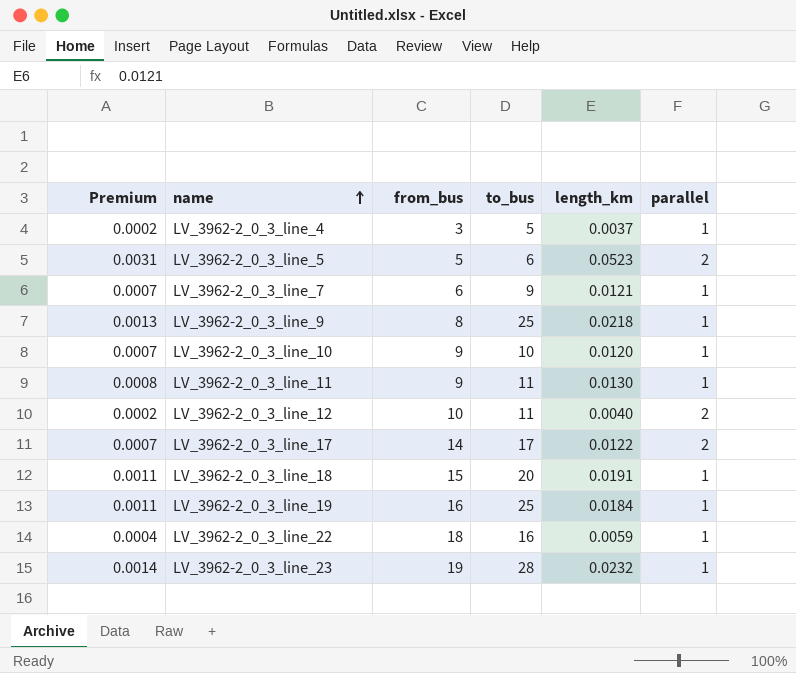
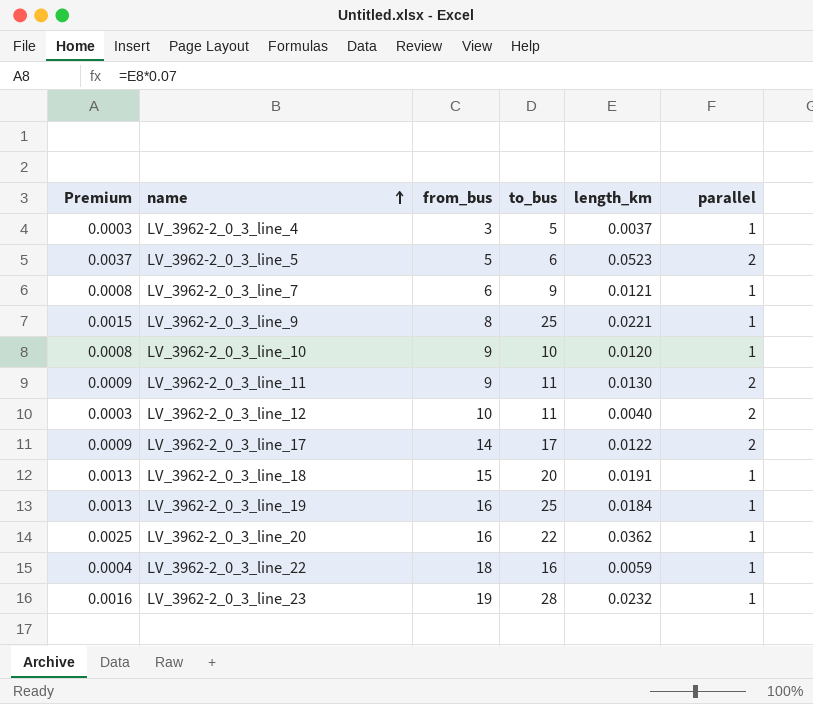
column Premium | formula: [length_km] * 0.06 -> [length_km] * 0.07
LV_3962-2_0_3_line_9 | length_km: 0.0218 -> 0.0221
LV_3962-2_0_3_line_11 | parallel: 1 -> 2
row LV_3962-2_0_3_line_20: none -> 0.0025 | 16 | 22 | 0.0362 | 1

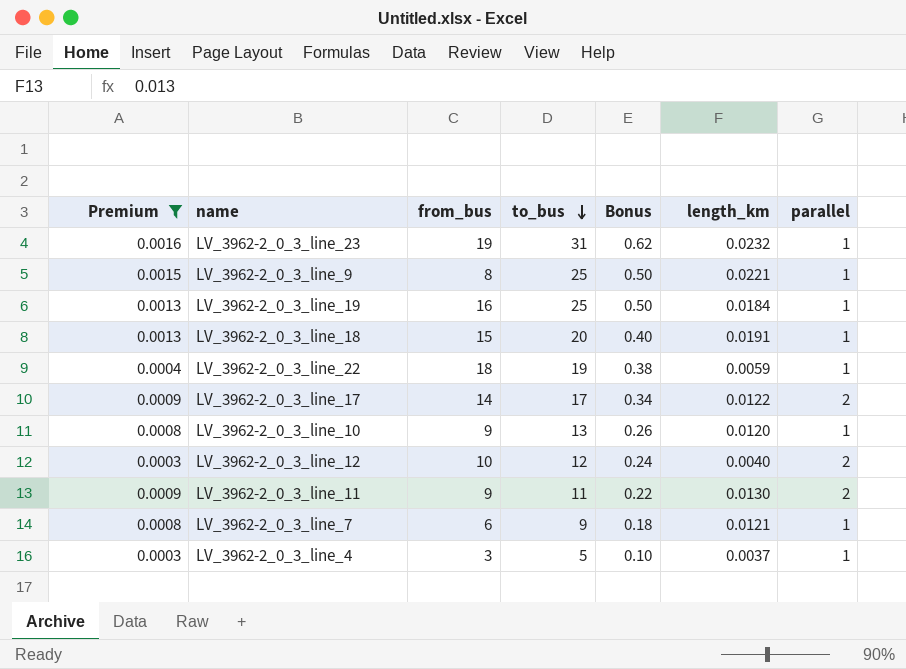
filter: none -> Premium <= 0.0016
row order: name ascending -> to_bus descending
column Bonus | formula: none -> [to_bus] * 0.02
LV_3962-2_0_3_line_23 | to_bus: 28 -> 31
LV_3962-2_0_3_line_22 | to_bus: 16 -> 19
LV_3962-2_0_3_line_10 | to_bus: 10 -> 13
LV_3962-2_0_3_line_12 | to_bus: 11 -> 12

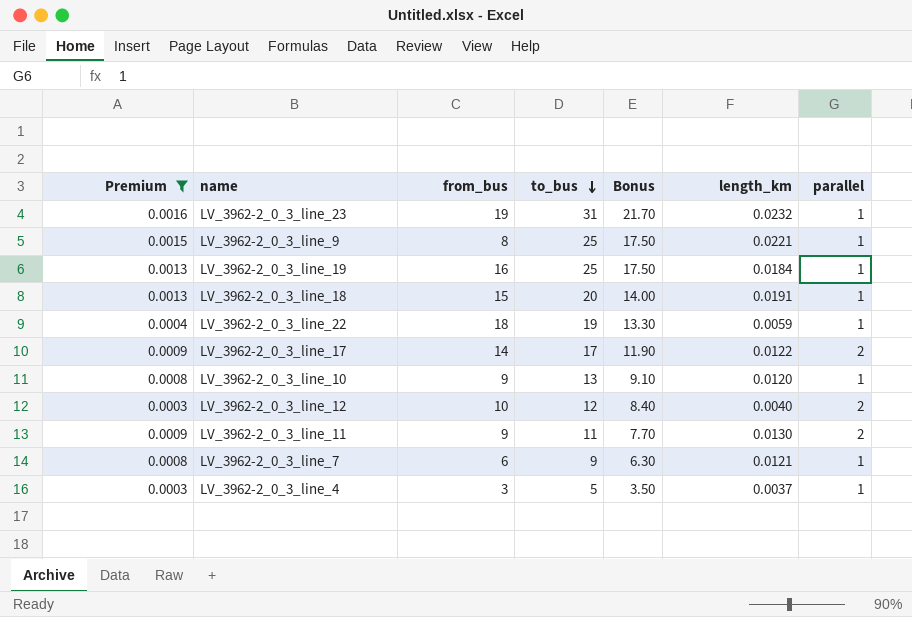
column Bonus | formula: [to_bus] * 0.02 -> [to_bus] * 0.7

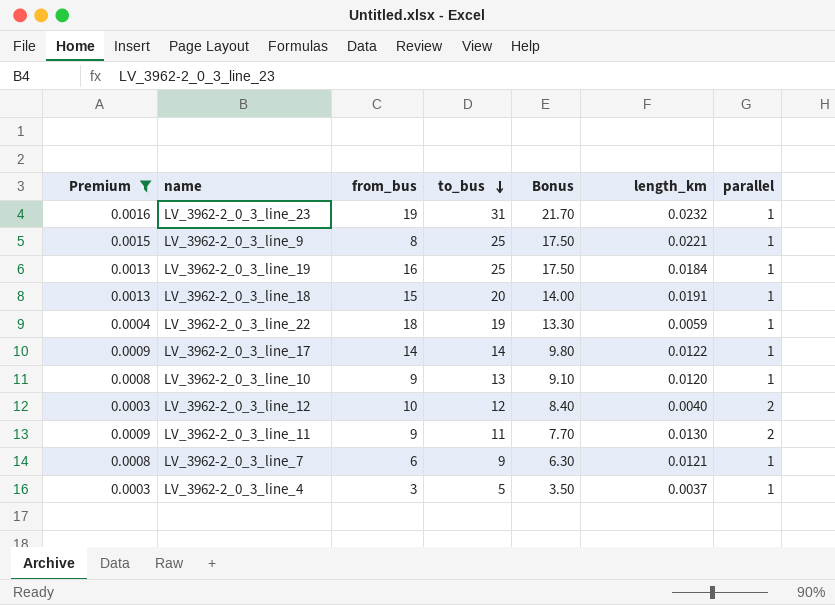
LV_3962-2_0_3_line_17 | to_bus: 17 -> 14
LV_3962-2_0_3_line_17 | Bonus: 11.90 -> 9.80
LV_3962-2_0_3_line_17 | parallel: 2 -> 1

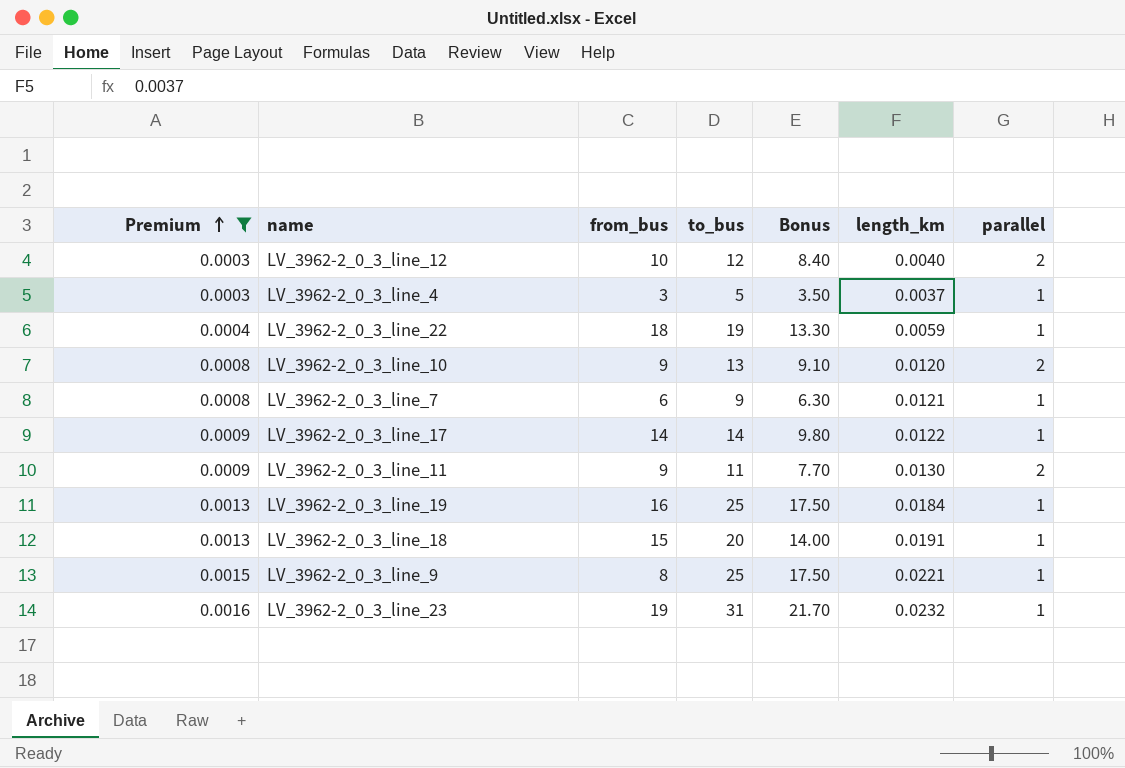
row order: to_bus descending -> Premium ascending
LV_3962-2_0_3_line_10 | parallel: 1 -> 2

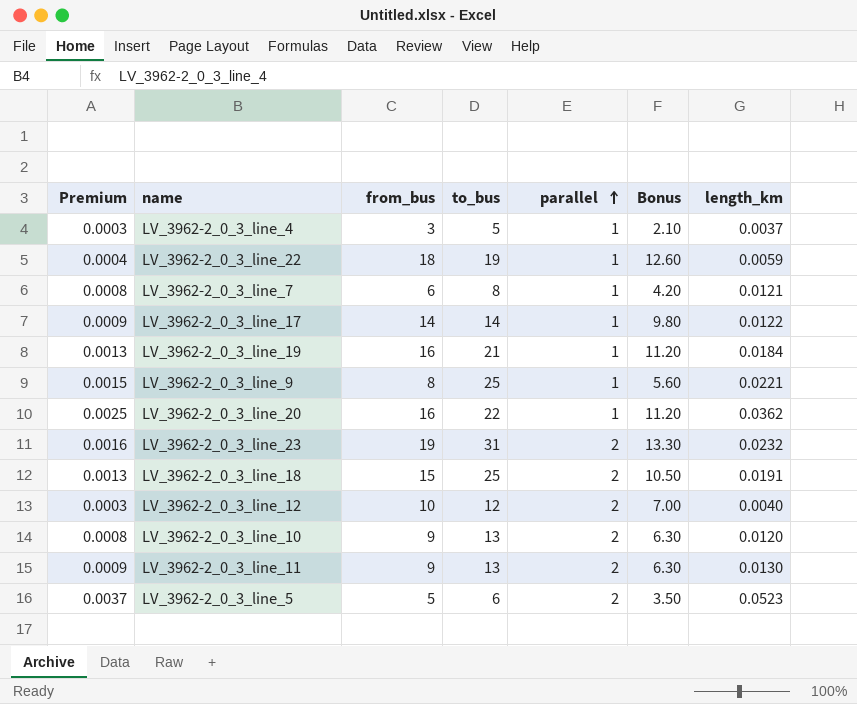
filter: Premium <= 0.0016 -> none
row order: Premium ascending -> parallel ascending
column parallel | position: 7 -> 5
column Bonus | formula: [to_bus] * 0.7 -> [from_bus] * 0.7
LV_3962-2_0_3_line_7 | to_bus: 9 -> 8
LV_3962-2_0_3_line_19 | to_bus: 25 -> 21
LV_3962-2_0_3_line_23 | parallel: 1 -> 2
LV_3962-2_0_3_line_18 | to_bus: 20 -> 25
LV_3962-2_0_3_line_18 | parallel: 1 -> 2
LV_3962-2_0_3_line_11 | to_bus: 11 -> 13

